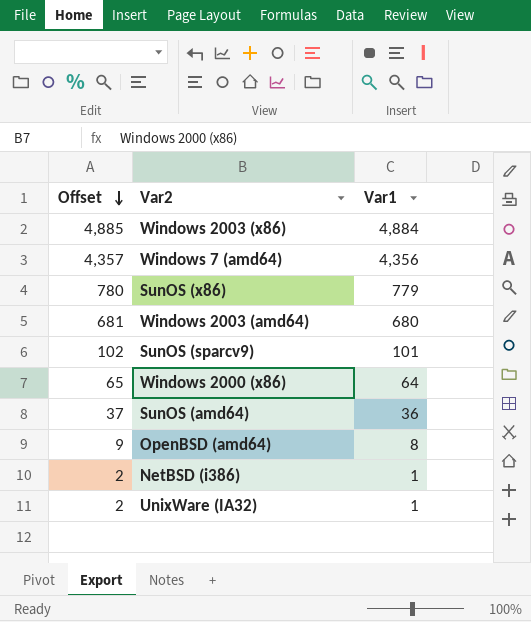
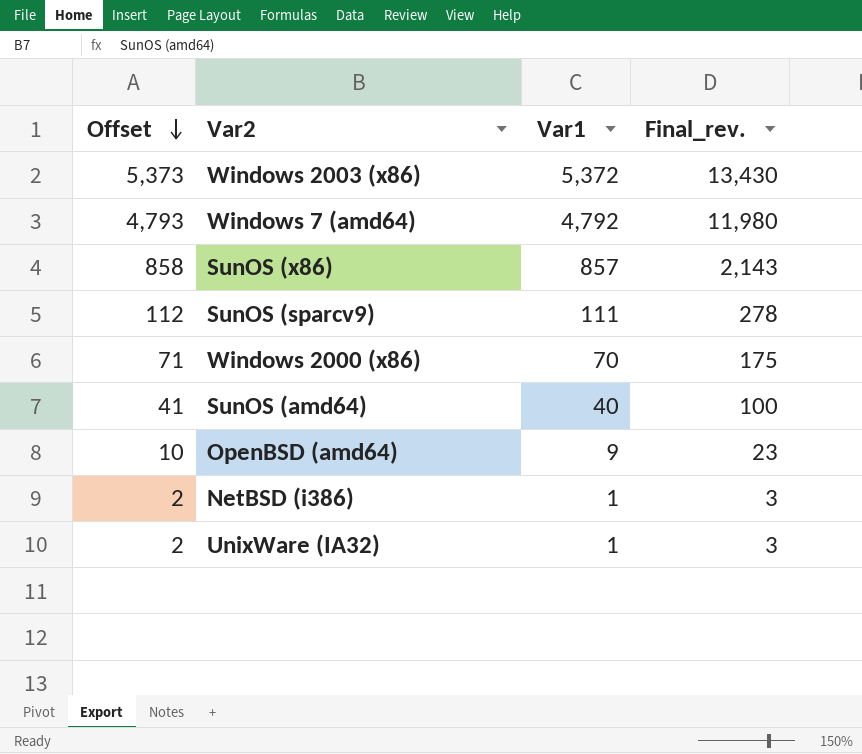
column Final_rev. | formula: none -> [Var1] * 2.5
row Windows 2003 (amd64): 681 | 680 -> none
Windows 2003 (x86) | Offset: 4,885 -> 5,373
Windows 2003 (x86) | Var1: 4,884 -> 5,372
Windows 7 (amd64) | Offset: 4,357 -> 4,793
Windows 7 (amd64) | Var1: 4,356 -> 4,792
SunOS (x86) | Offset: 780 -> 858
SunOS (x86) | Var1: 779 -> 857
SunOS (sparcv9) | Offset: 102 -> 112
SunOS (sparcv9) | Var1: 101 -> 111
Windows 2000 (x86) | Offset: 65 -> 71
Windows 2000 (x86) | Var1: 64 -> 70
SunOS (amd64) | Offset: 37 -> 41
SunOS (amd64) | Var1: 36 -> 40
OpenBSD (amd64) | Offset: 9 -> 10
OpenBSD (amd64) | Var1: 8 -> 9

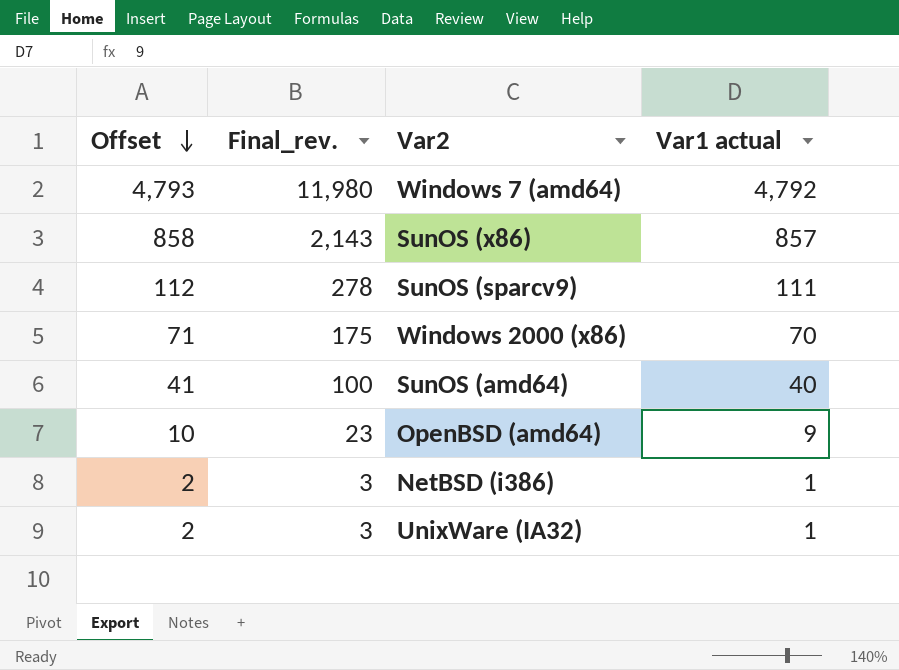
column Final_rev. | position: 4 -> 2
column name: Var1 -> Var1 actual
row Windows 2003 (x86): 5,373 | 5,372 | 13,430 -> none

